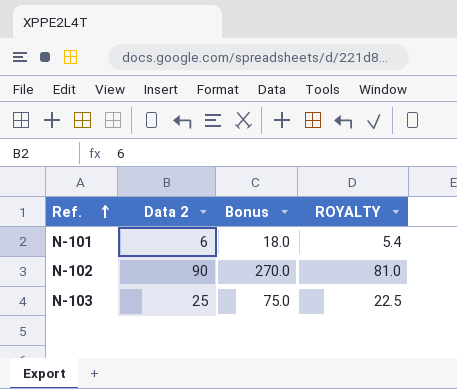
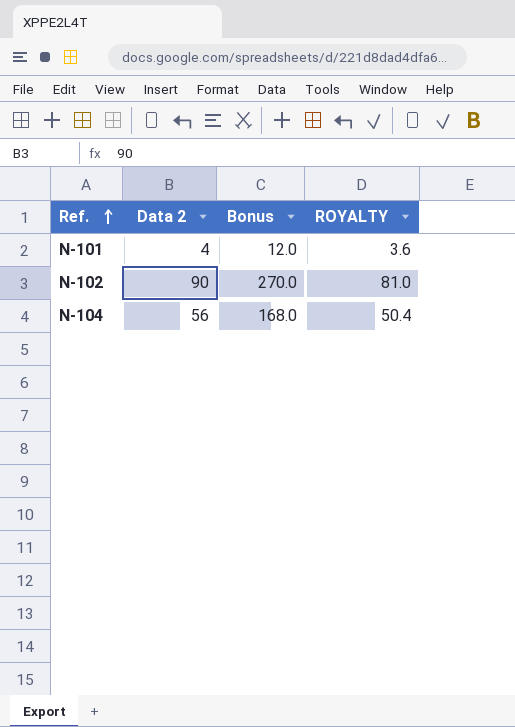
row N-103: 25 | 75.0 | 22.5 -> none
N-101 | Data 2: 6 -> 4
N-101 | Bonus: 18.0 -> 12.0
N-101 | ROYALTY: 5.4 -> 3.6
row N-104: none -> 56 | 168.0 | 50.4

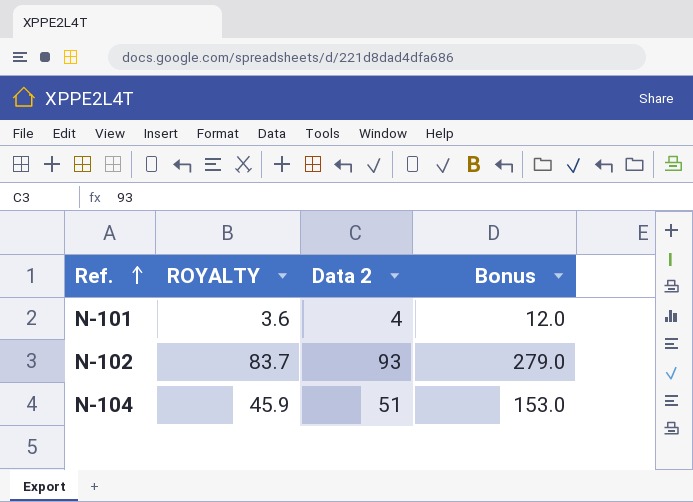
column ROYALTY | position: 4 -> 2
N-102 | ROYALTY: 81.0 -> 83.7
N-102 | Data 2: 90 -> 93
N-102 | Bonus: 270.0 -> 279.0
N-104 | ROYALTY: 50.4 -> 45.9
N-104 | Data 2: 56 -> 51
N-104 | Bonus: 168.0 -> 153.0

